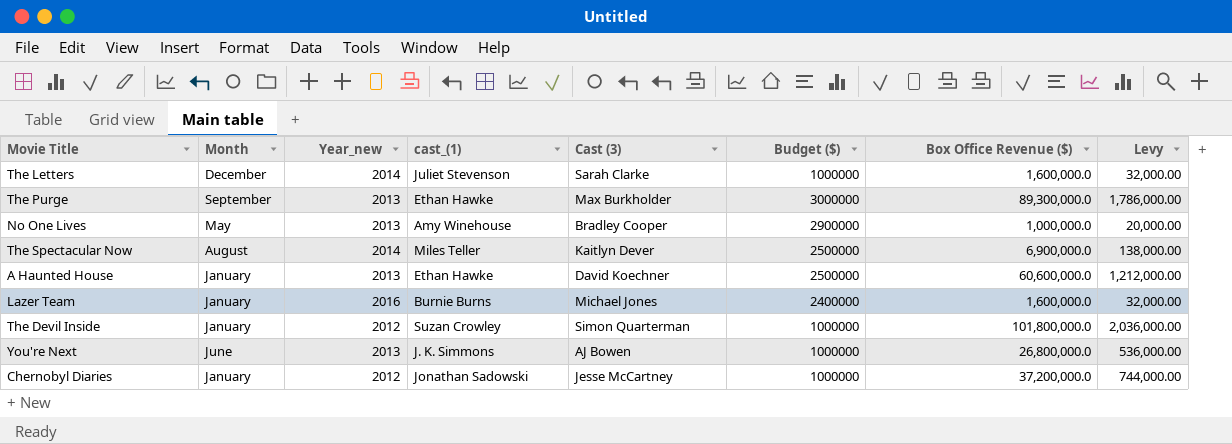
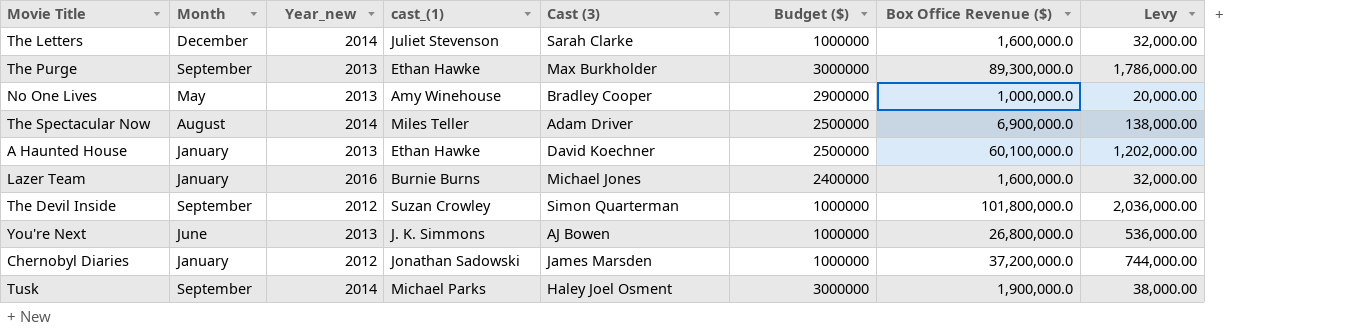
The Spectacular Now | Cast (3): Kaitlyn Dever -> Adam Driver
A Haunted House | Box Office Revenue ($): 60,600,000.0 -> 60,100,000.0
A Haunted House | Levy: 1,212,000.00 -> 1,202,000.00
The Devil Inside | Month: January -> September
Chernobyl Diaries | Cast (3): Jesse McCartney -> James Marsden
row Tusk: none -> September | 2014 | Michael Parks | Haley Joel Osment | 3000000 | 1,900,000.0 | 38,000.00

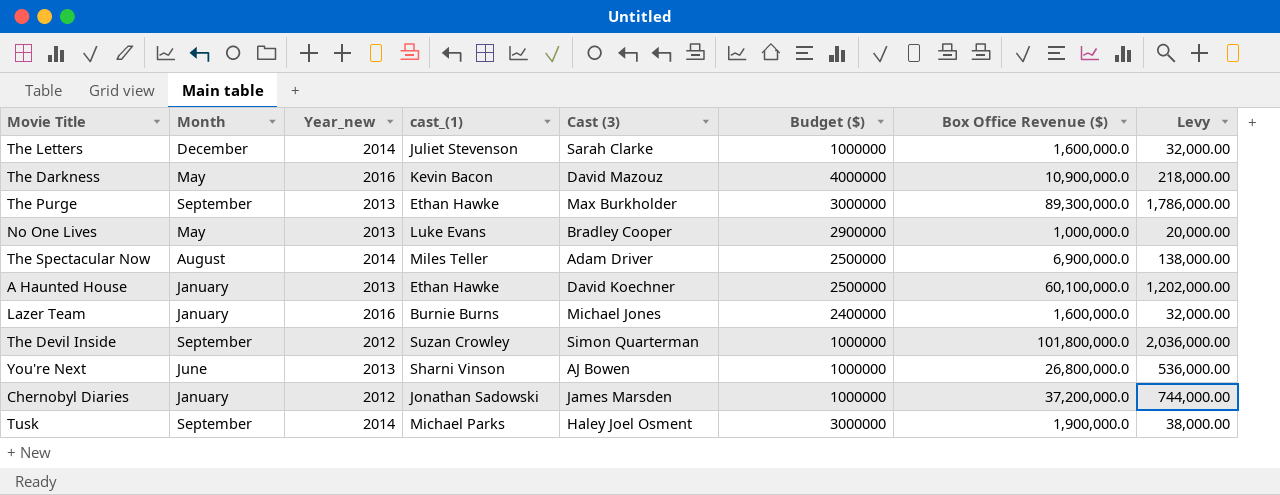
row The Darkness: none -> May | 2016 | Kevin Bacon | David Mazouz | 4000000 | 10,900,000.0 | 218,000.00
No One Lives | cast_(1): Amy Winehouse -> Luke Evans
You're Next | cast_(1): J. K. Simmons -> Sharni Vinson

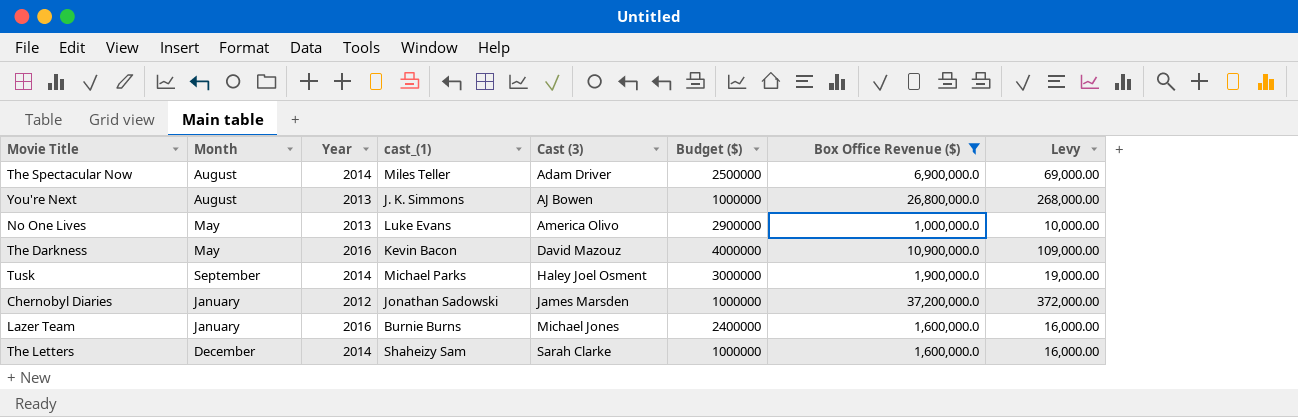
filter: none -> Box Office Revenue ($) <= 37,200,000.0
row order: none -> Cast (3) ascending
column name: Year_new -> Year
column Levy | formula: [Box Office Revenue ($)] * 0.02 -> [Box Office Revenue ($)] * 0.01
You're Next | Month: June -> August
You're Next | cast_(1): Sharni Vinson -> J. K. Simmons
No One Lives | Cast (3): Bradley Cooper -> America Olivo
The Letters | cast_(1): Juliet Stevenson -> Shaheizy Sam

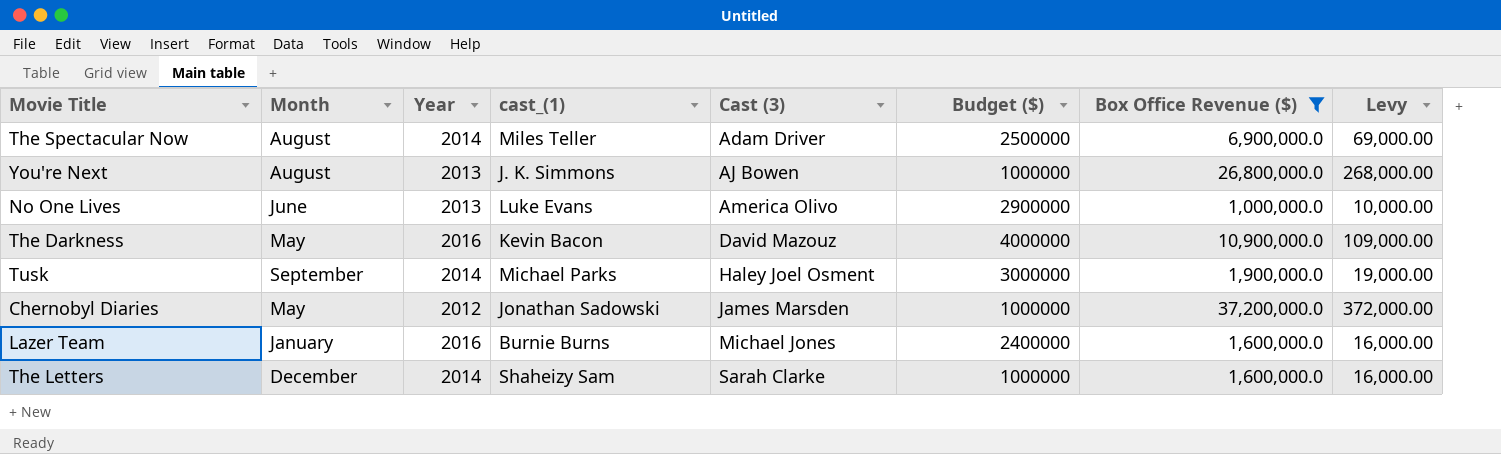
No One Lives | Month: May -> June
Chernobyl Diaries | Month: January -> May

